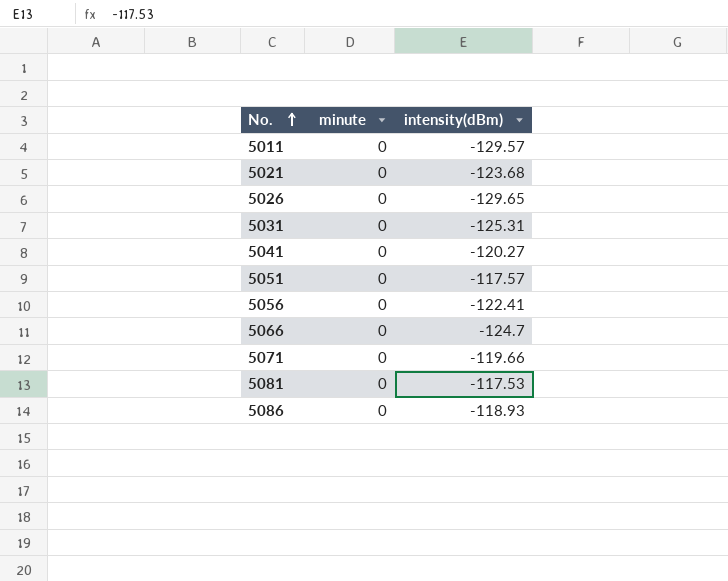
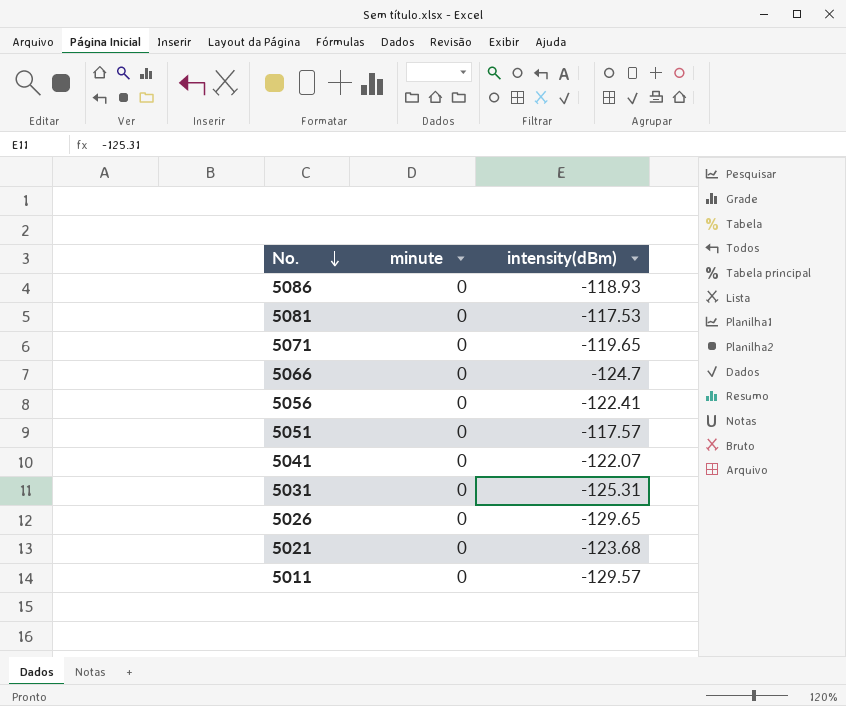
row order: No. ascending -> No. descending
5071 | intensity(dBm): -119.66 -> -119.65
5041 | intensity(dBm): -120.27 -> -122.07

